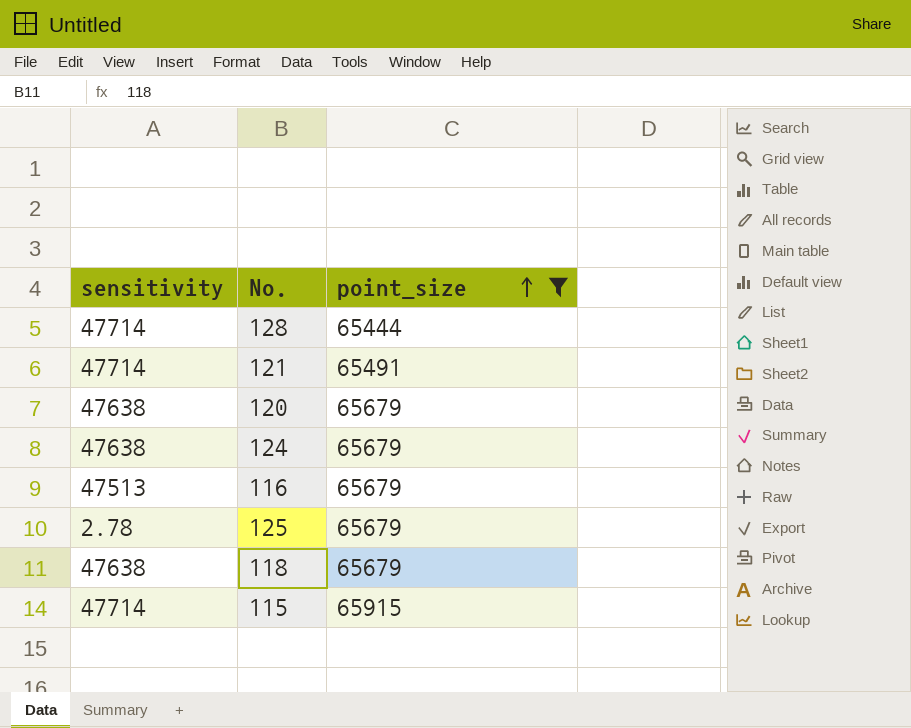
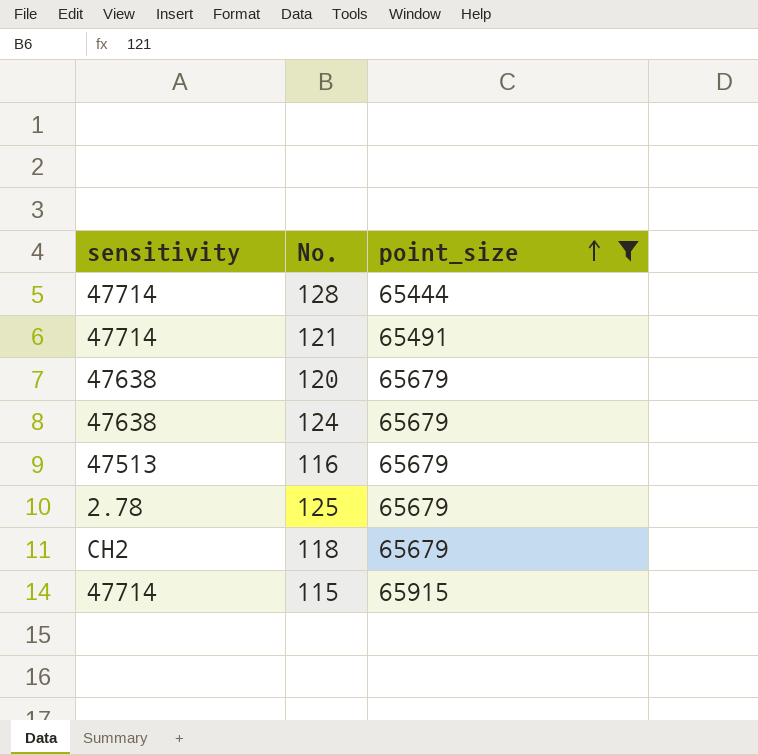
118 | sensitivity: 47638 -> CH2

